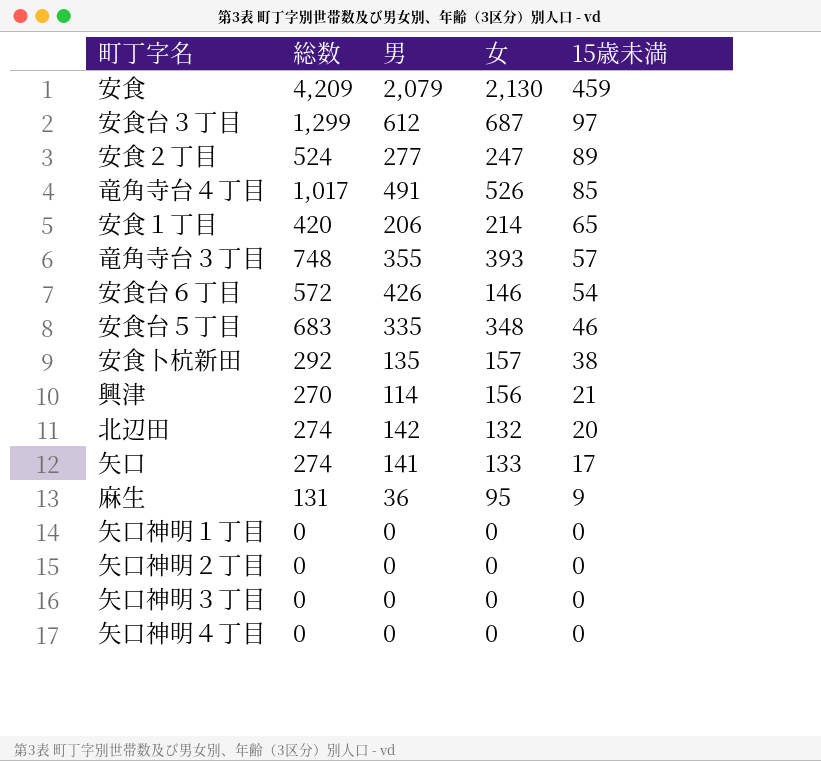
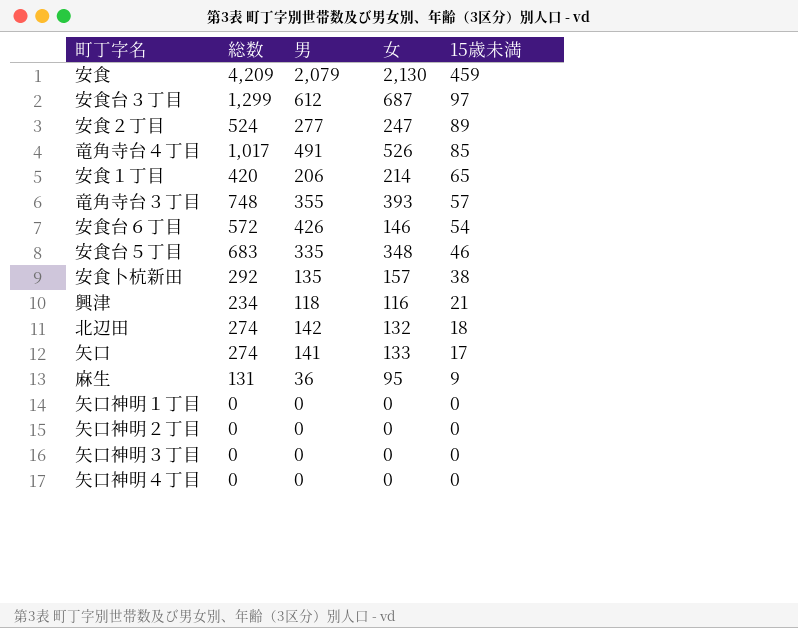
興津 | 総数: 270 -> 234
興津 | 男: 114 -> 118
興津 | 女: 156 -> 116
北辺田 | 15歳未満: 20 -> 18

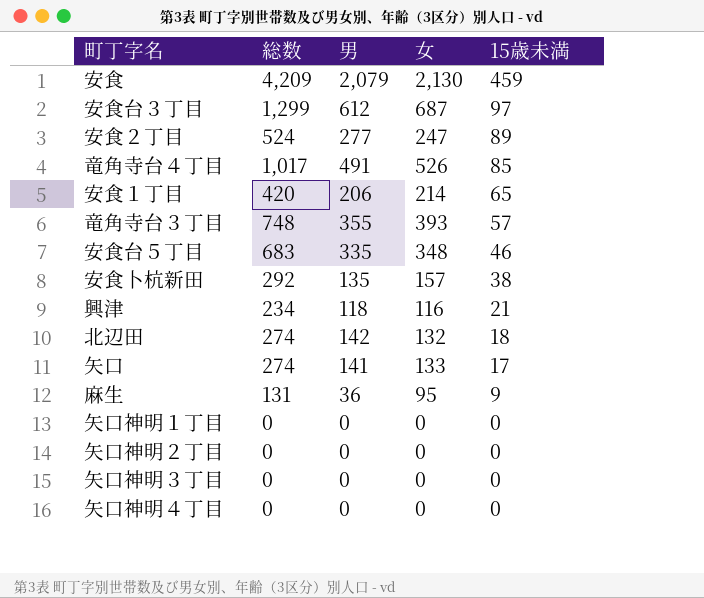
row 安食台６丁目: 572 | 426 | 146 | 54 -> none

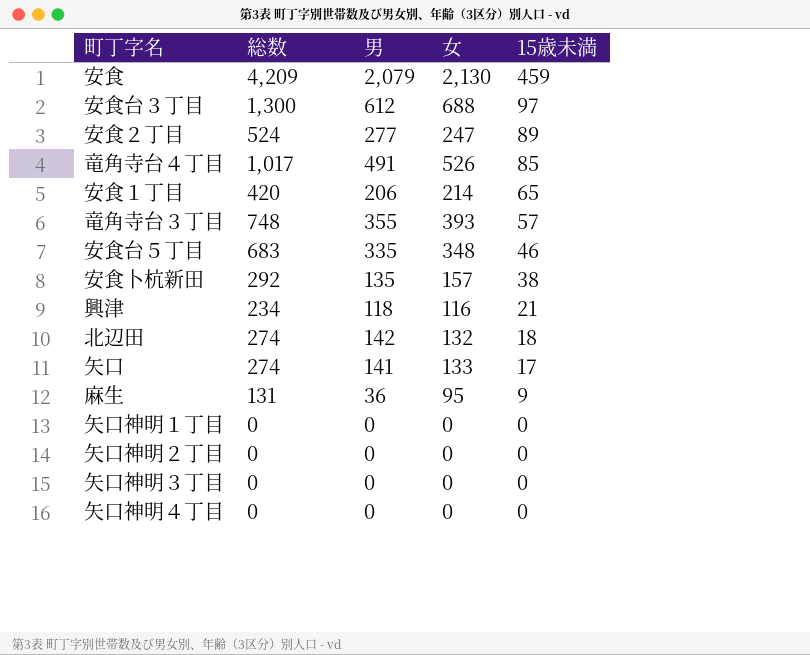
安食台３丁目 | 総数: 1,299 -> 1,300
安食台３丁目 | 女: 687 -> 688

